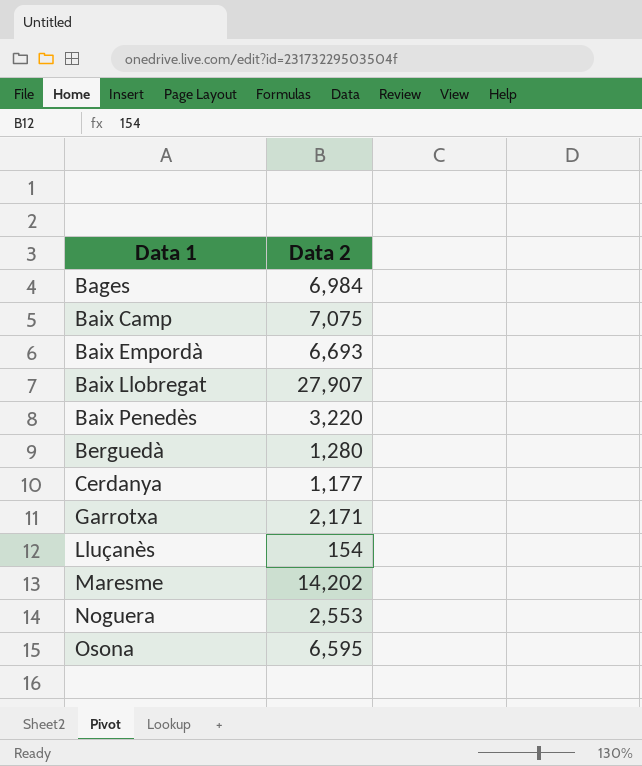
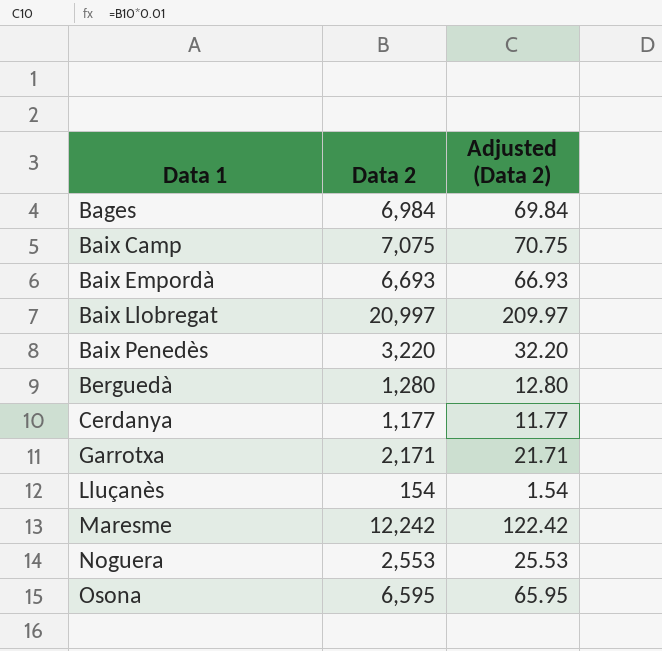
column Adjusted (Data 2) | formula: none -> [Data 2] * 0.01
Baix Llobregat | Data 2: 27,907 -> 20,997
Maresme | Data 2: 14,202 -> 12,242

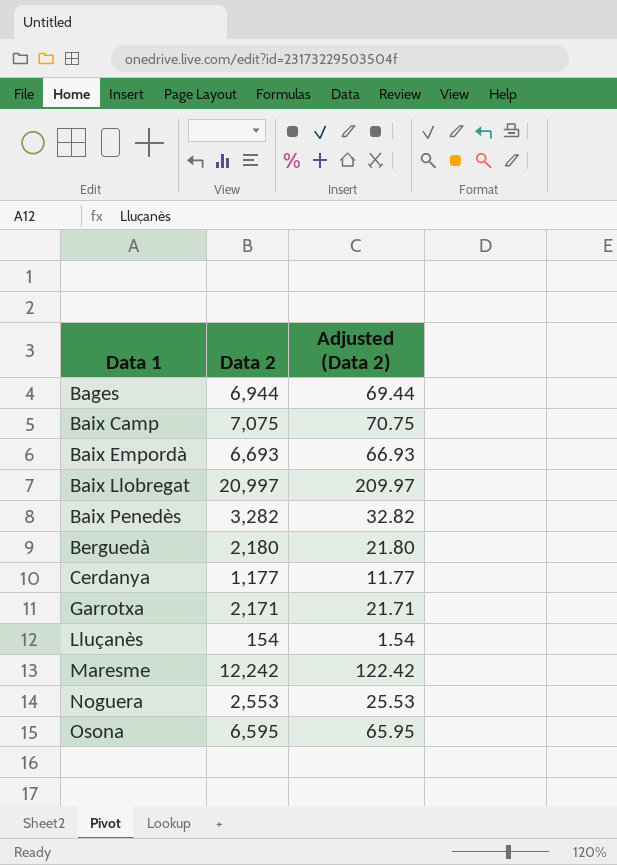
Bages | Data 2: 6,984 -> 6,944
Bages | Adjusted (Data 2): 69.84 -> 69.44
Baix Penedès | Data 2: 3,220 -> 3,282
Baix Penedès | Adjusted (Data 2): 32.20 -> 32.82
Berguedà | Data 2: 1,280 -> 2,180
Berguedà | Adjusted (Data 2): 12.80 -> 21.80

